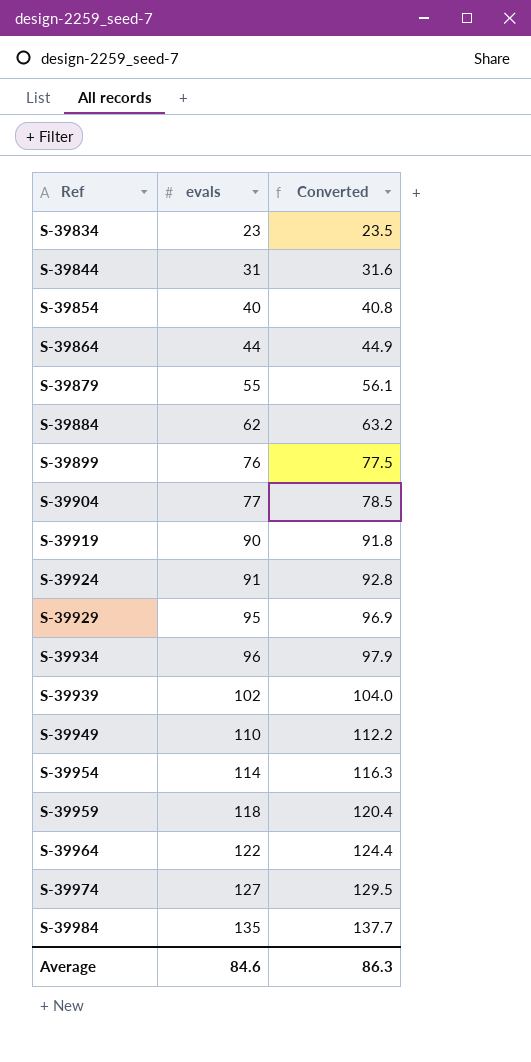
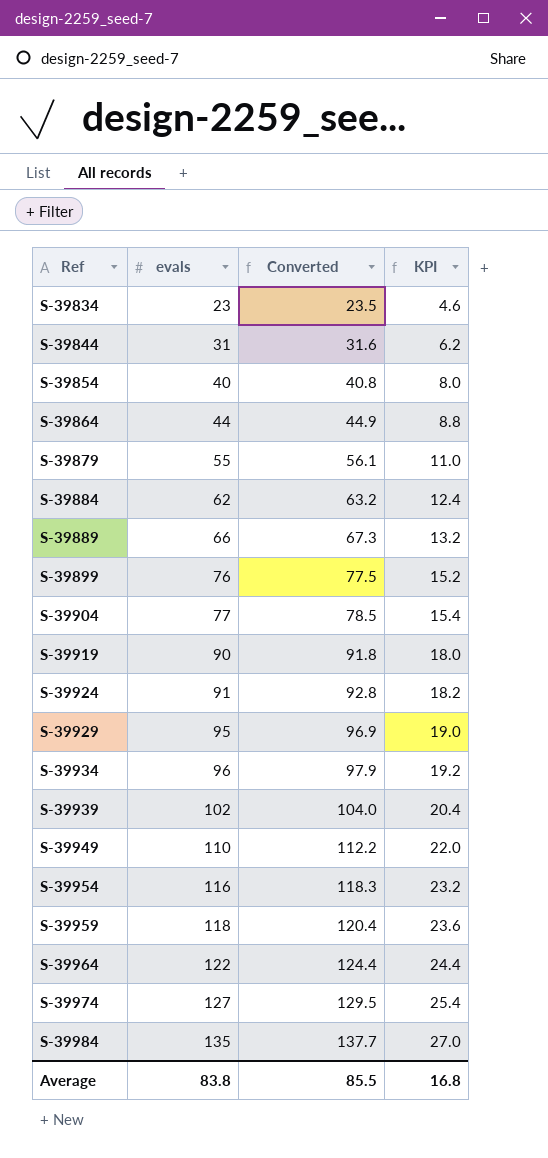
column KPI | formula: none -> [evals] * 0.2
row S-39889: none -> 66 | 67.3 | 13.2
S-39954 | evals: 114 -> 116
S-39954 | Converted: 116.3 -> 118.3
Average | evals: 84.6 -> 83.8
Average | Converted: 86.3 -> 85.5

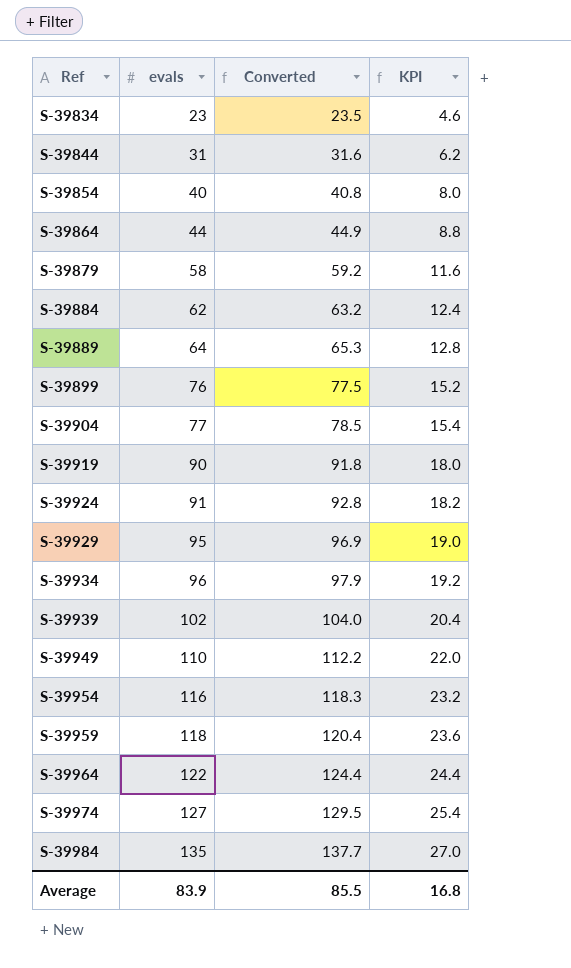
S-39879 | evals: 55 -> 58
S-39879 | Converted: 56.1 -> 59.2
S-39879 | KPI: 11.0 -> 11.6
S-39889 | evals: 66 -> 64
S-39889 | Converted: 67.3 -> 65.3
S-39889 | KPI: 13.2 -> 12.8
Average | evals: 83.8 -> 83.9

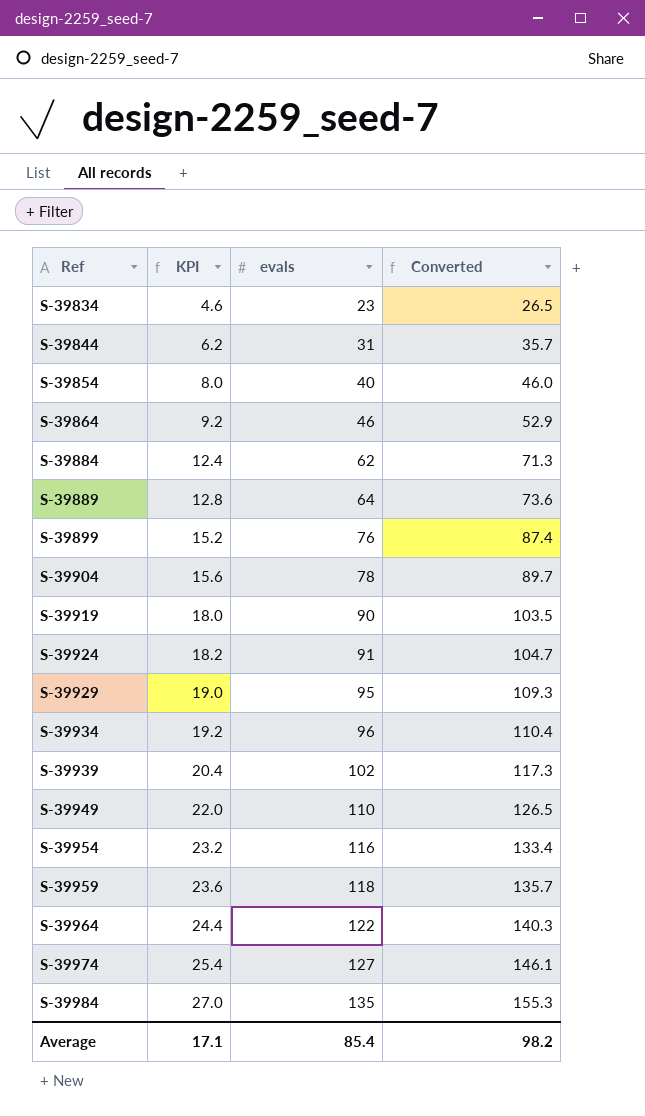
column KPI | position: 4 -> 2
column Converted | formula: [evals] * 1.02 -> [evals] * 1.15
row S-39879: 58 | 59.2 | 11.6 -> none
S-39864 | KPI: 8.8 -> 9.2
S-39864 | evals: 44 -> 46
S-39904 | KPI: 15.4 -> 15.6
S-39904 | evals: 77 -> 78
Average | KPI: 16.8 -> 17.1
Average | evals: 83.9 -> 85.4
Average | Converted: 85.5 -> 98.2

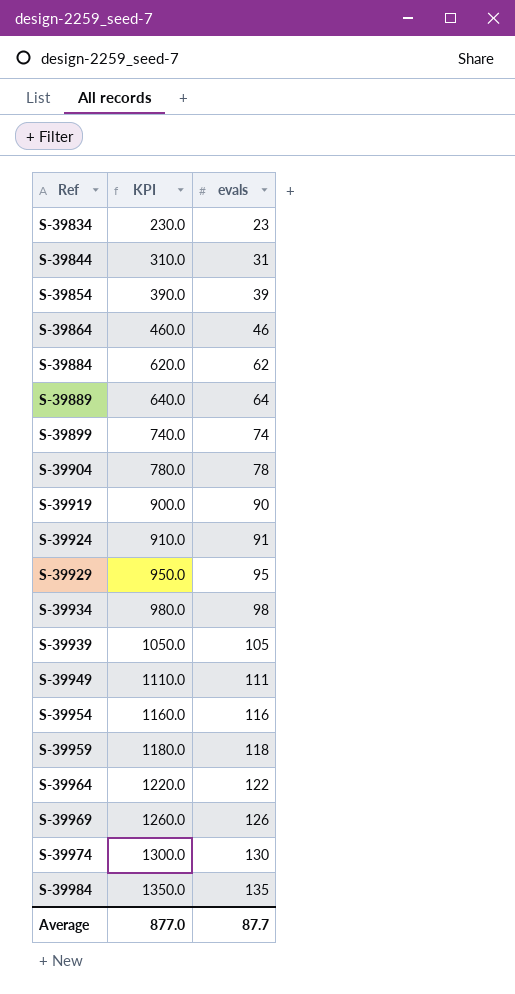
column Converted | formula: [evals] * 1.15 -> none
column KPI | formula: [evals] * 0.2 -> [evals] * 10
S-39854 | evals: 40 -> 39
S-39899 | evals: 76 -> 74
S-39934 | evals: 96 -> 98
S-39939 | evals: 102 -> 105
S-39949 | evals: 110 -> 111
row S-39969: none -> 1260.0 | 126
S-39974 | evals: 127 -> 130
Average | KPI: 17.1 -> 877.0
Average | evals: 85.4 -> 87.7

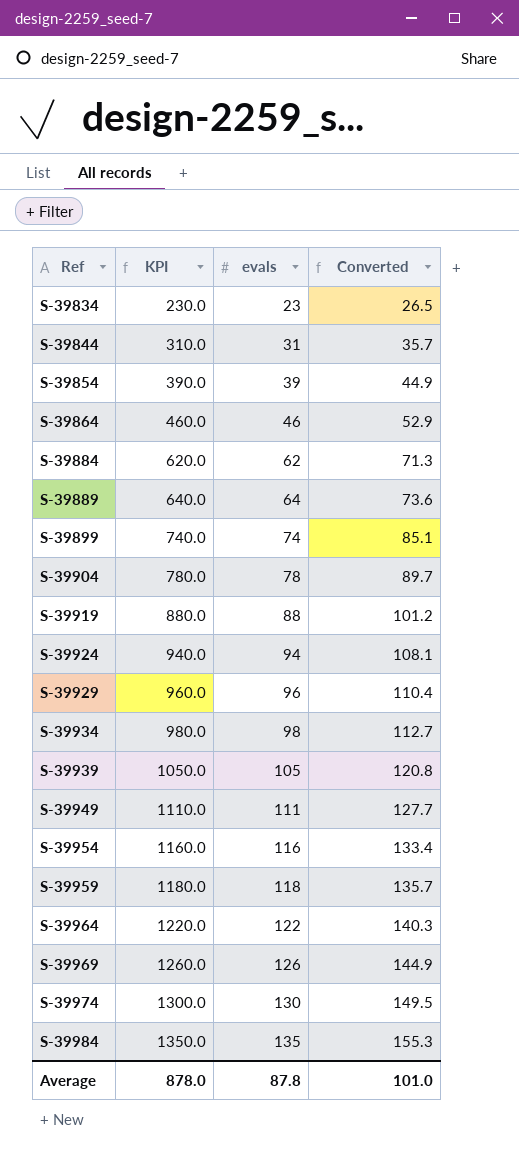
column Converted | formula: none -> [evals] * 1.15
S-39919 | KPI: 900.0 -> 880.0
S-39919 | evals: 90 -> 88
S-39924 | KPI: 910.0 -> 940.0
S-39924 | evals: 91 -> 94
S-39929 | KPI: 950.0 -> 960.0
S-39929 | evals: 95 -> 96
Average | KPI: 877.0 -> 878.0
Average | evals: 87.7 -> 87.8

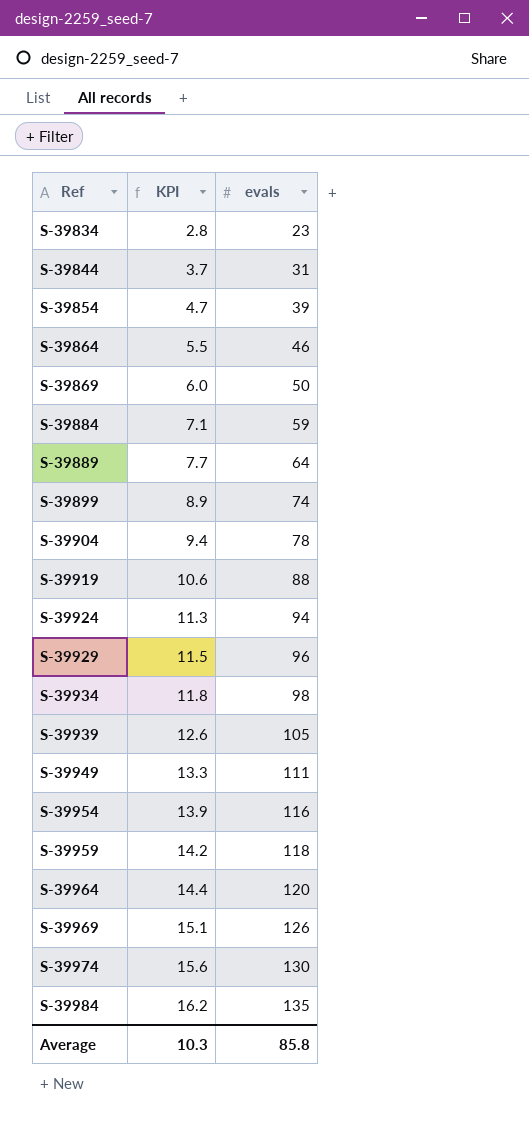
column Converted | formula: [evals] * 1.15 -> none
column KPI | formula: [evals] * 10 -> [evals] * 0.12
row S-39869: none -> 6.0 | 50
S-39884 | evals: 62 -> 59
S-39964 | evals: 122 -> 120
Average | KPI: 878.0 -> 10.3
Average | evals: 87.8 -> 85.8

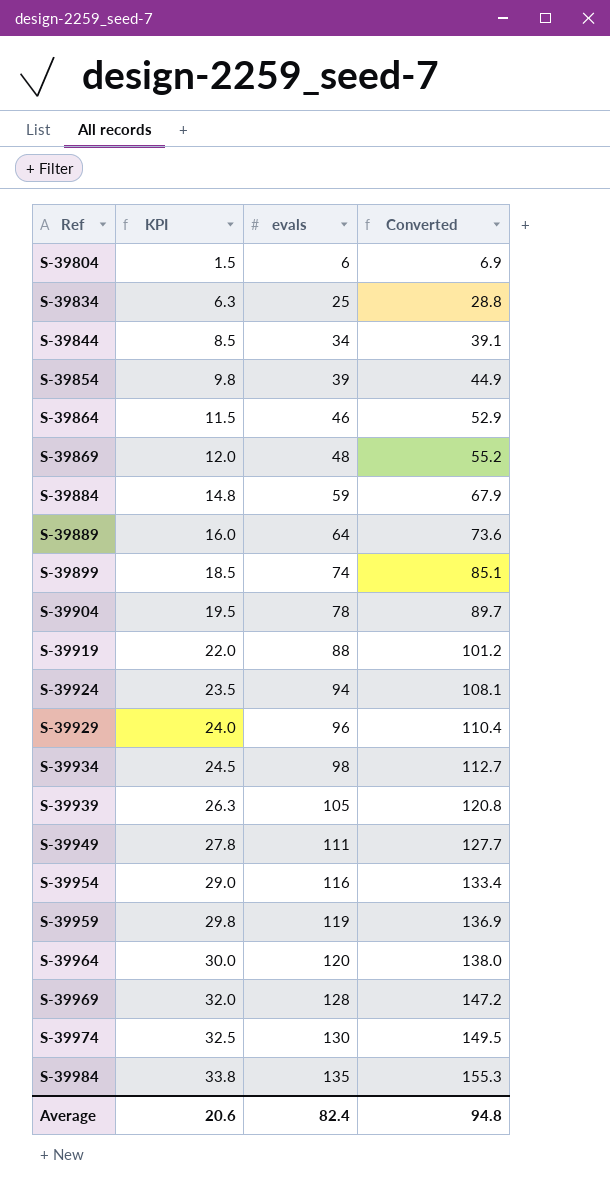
column KPI | formula: [evals] * 0.12 -> [evals] * 0.25
column Converted | formula: none -> [evals] * 1.15
row S-39804: none -> 1.5 | 6 | 6.9
S-39834 | evals: 23 -> 25
S-39844 | evals: 31 -> 34
S-39869 | evals: 50 -> 48
S-39959 | evals: 118 -> 119
S-39969 | evals: 126 -> 128
Average | KPI: 10.3 -> 20.6
Average | evals: 85.8 -> 82.4

